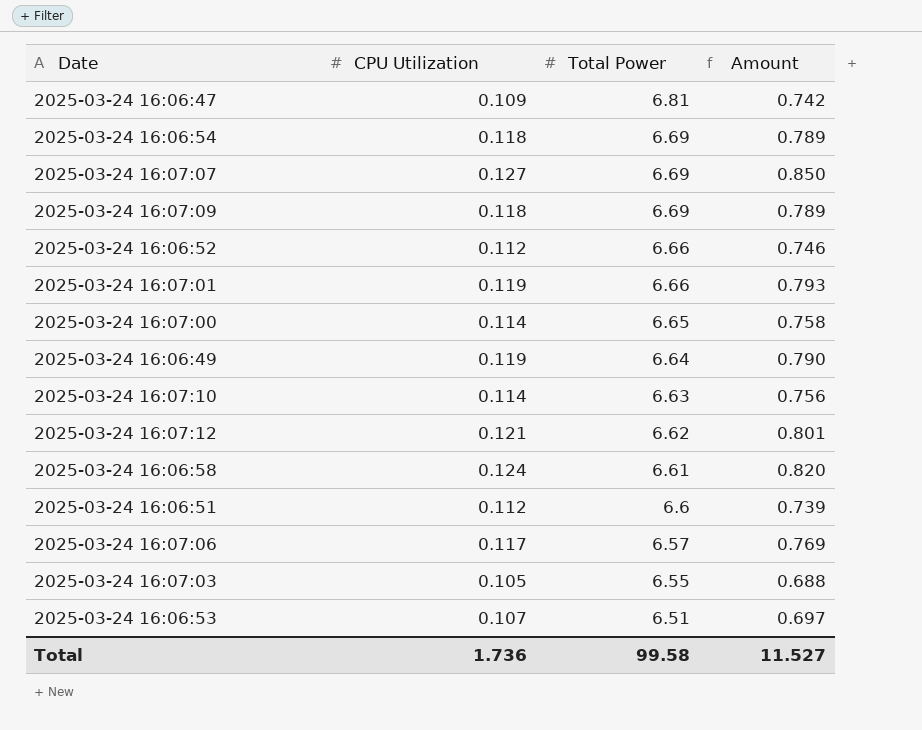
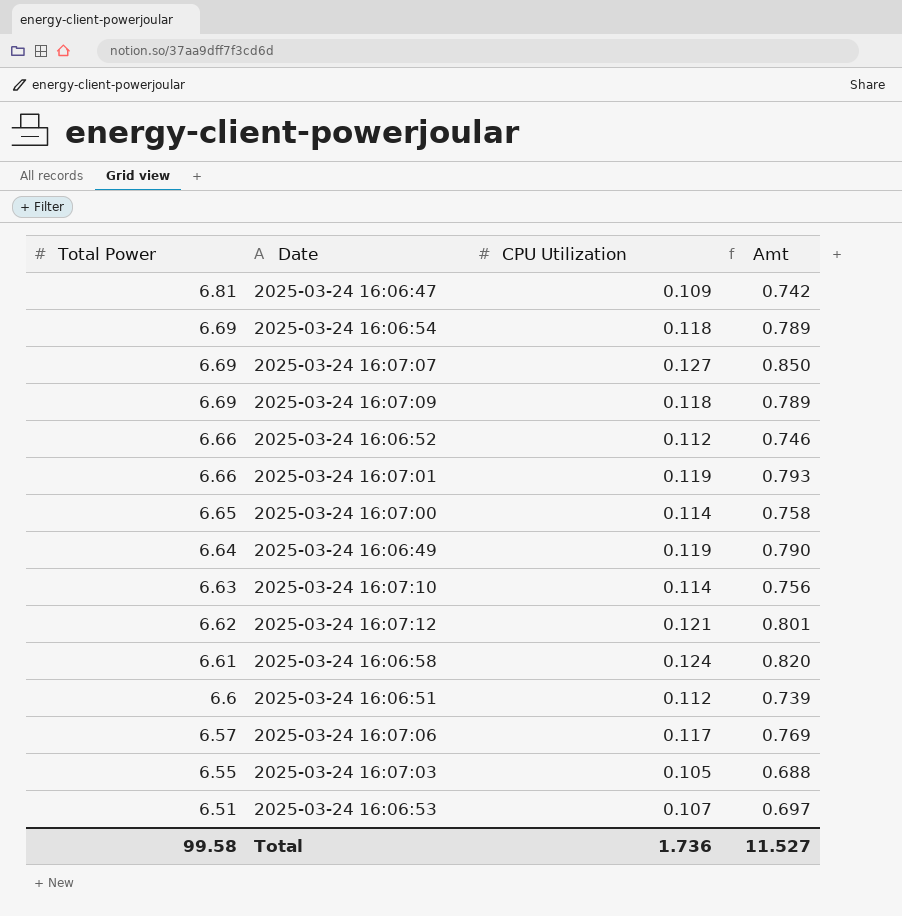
column Total Power | position: 3 -> 1
column name: Amount -> Amt

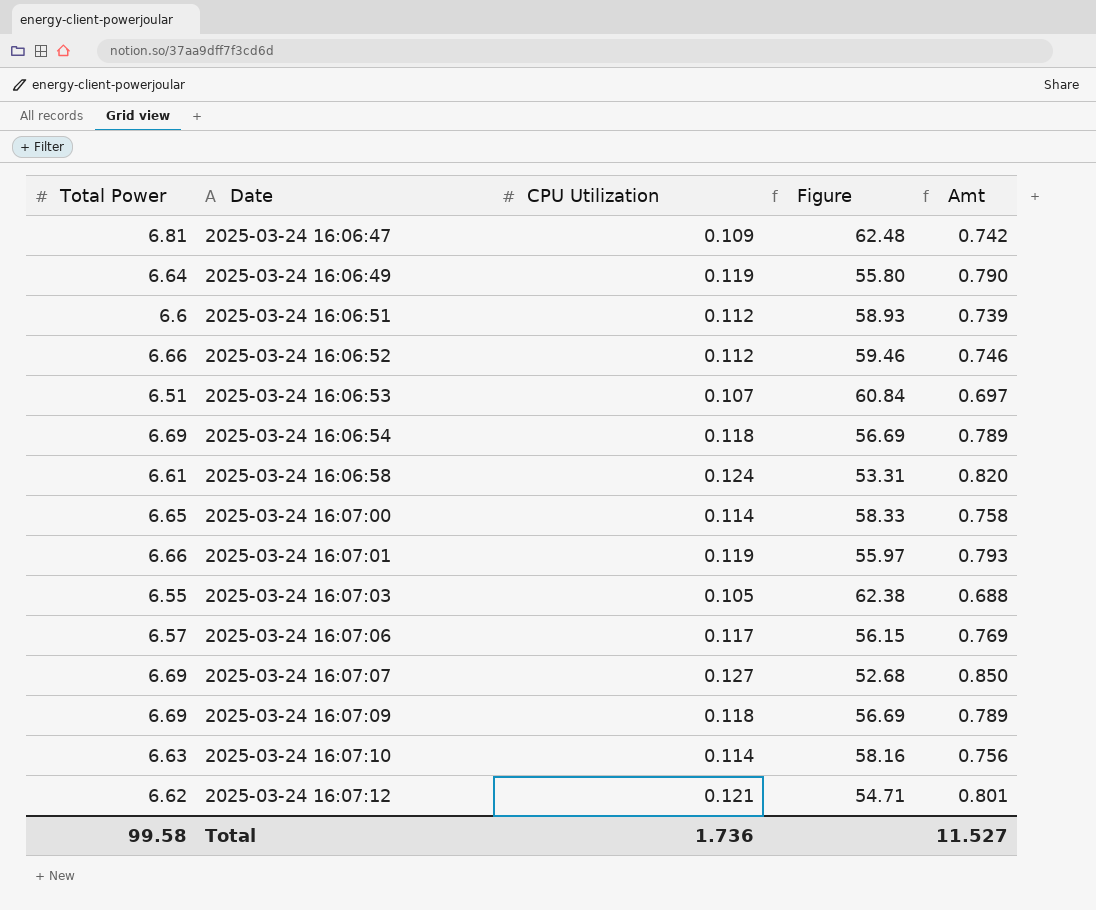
row order: Total Power descending -> Date ascending
column Figure | formula: none -> [Total Power] / [CPU Utilization]

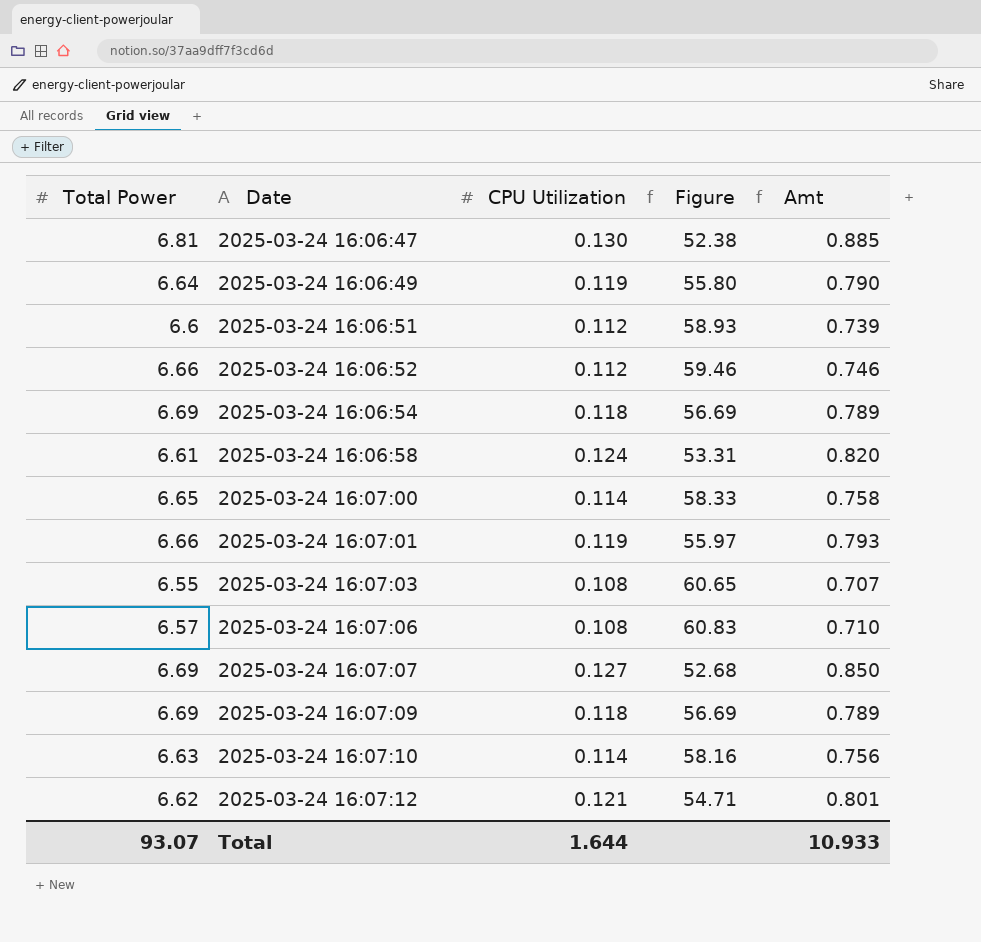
row 2025-03-24 16:06:53: 6.51 | 0.107 | 60.84 | 0.697 -> none
2025-03-24 16:06:47 | CPU Utilization: 0.109 -> 0.130
2025-03-24 16:06:47 | Figure: 62.48 -> 52.38
2025-03-24 16:06:47 | Amt: 0.742 -> 0.885
2025-03-24 16:07:03 | CPU Utilization: 0.105 -> 0.108
2025-03-24 16:07:03 | Figure: 62.38 -> 60.65
2025-03-24 16:07:03 | Amt: 0.688 -> 0.707
2025-03-24 16:07:06 | CPU Utilization: 0.117 -> 0.108
2025-03-24 16:07:06 | Figure: 56.15 -> 60.83
2025-03-24 16:07:06 | Amt: 0.769 -> 0.710
Total | Total Power: 99.58 -> 93.07
Total | CPU Utilization: 1.736 -> 1.644
Total | Amt: 11.527 -> 10.933

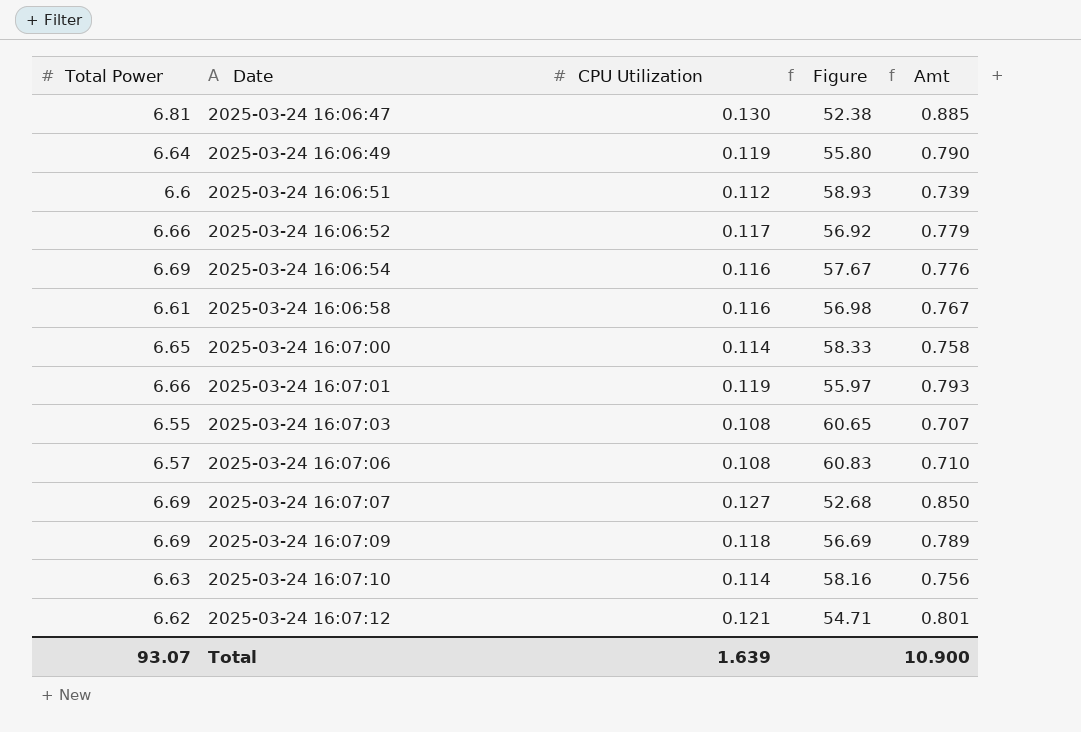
2025-03-24 16:06:52 | CPU Utilization: 0.112 -> 0.117
2025-03-24 16:06:52 | Figure: 59.46 -> 56.92
2025-03-24 16:06:52 | Amt: 0.746 -> 0.779
2025-03-24 16:06:54 | CPU Utilization: 0.118 -> 0.116
2025-03-24 16:06:54 | Figure: 56.69 -> 57.67
2025-03-24 16:06:54 | Amt: 0.789 -> 0.776
2025-03-24 16:06:58 | CPU Utilization: 0.124 -> 0.116
2025-03-24 16:06:58 | Figure: 53.31 -> 56.98
2025-03-24 16:06:58 | Amt: 0.820 -> 0.767
Total | CPU Utilization: 1.644 -> 1.639
Total | Amt: 10.933 -> 10.900

